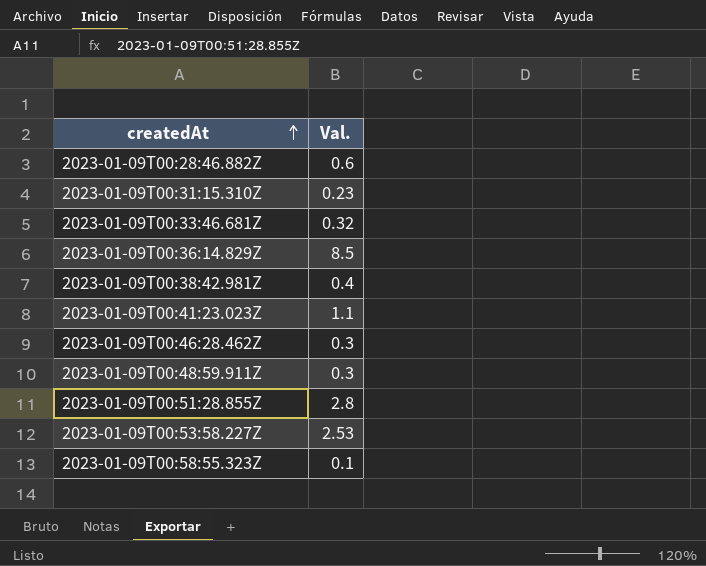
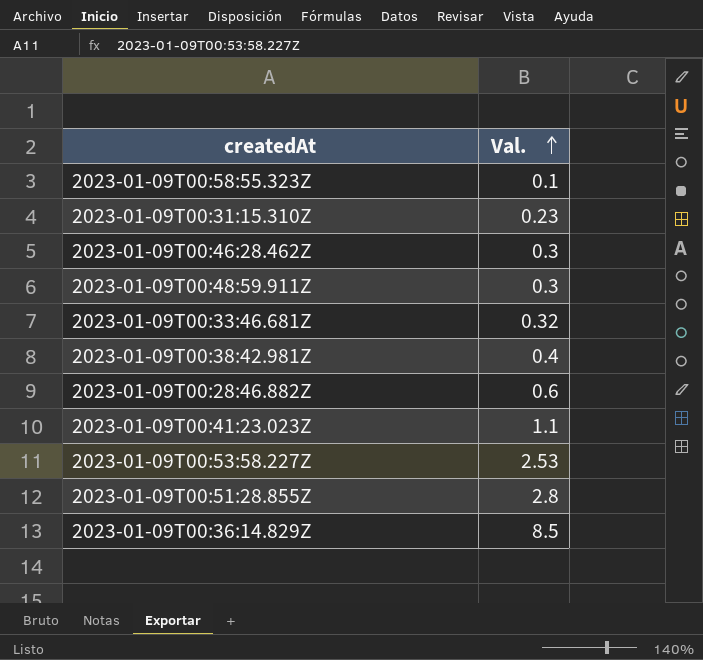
row order: createdAt ascending -> Val. ascending

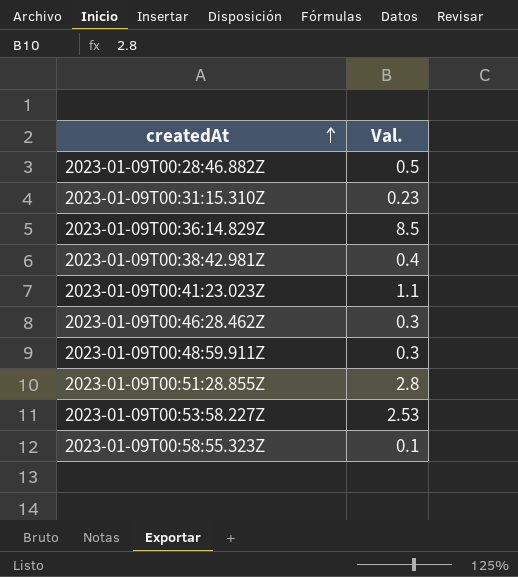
row order: Val. ascending -> createdAt ascending
row 2023-01-09T00:33:46.681Z: 0.32 -> none
2023-01-09T00:28:46.882Z | Val.: 0.6 -> 0.5

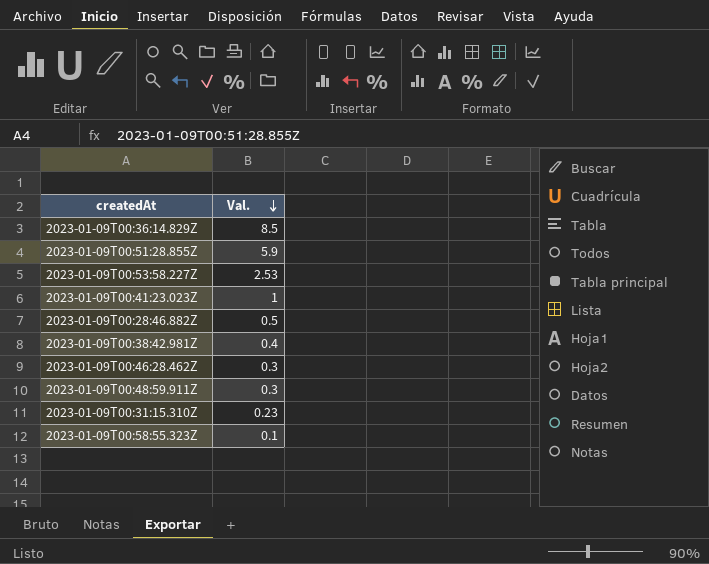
row order: createdAt ascending -> Val. descending
2023-01-09T00:51:28.855Z | Val.: 2.8 -> 5.9
2023-01-09T00:41:23.023Z | Val.: 1.1 -> 1

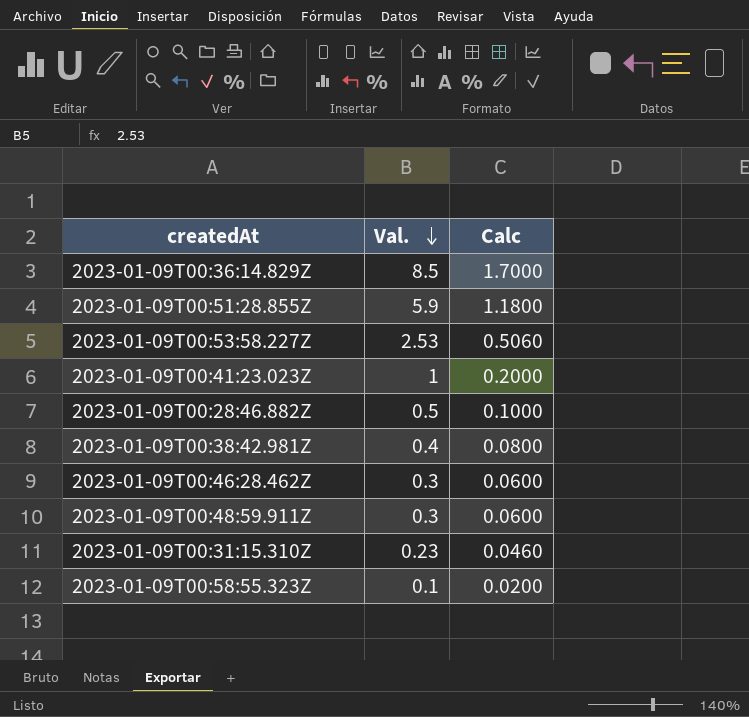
column Calc | formula: none -> [Val.] * 0.2

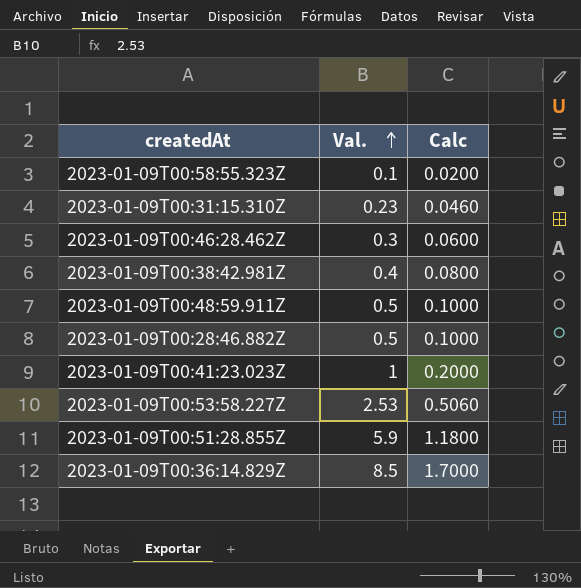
row order: Val. descending -> Val. ascending
2023-01-09T00:48:59.911Z | Val.: 0.3 -> 0.5
2023-01-09T00:48:59.911Z | Calc: 0.0600 -> 0.1000

